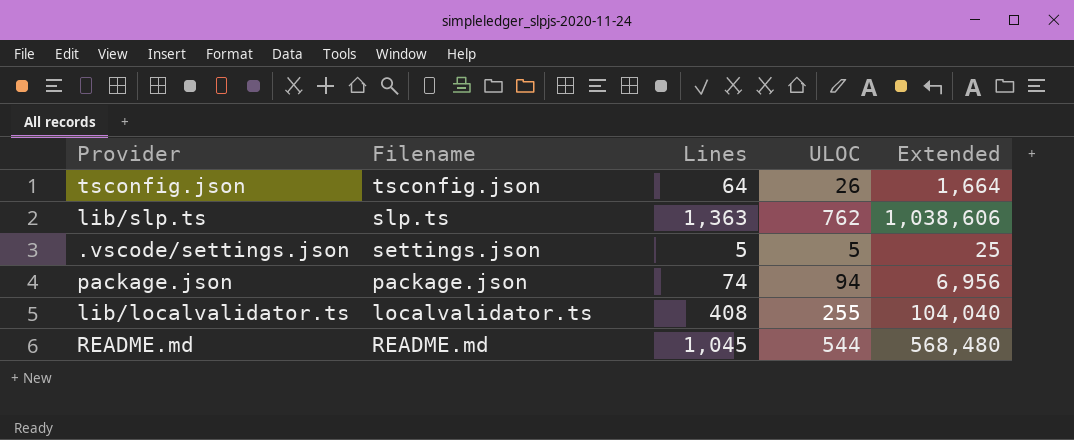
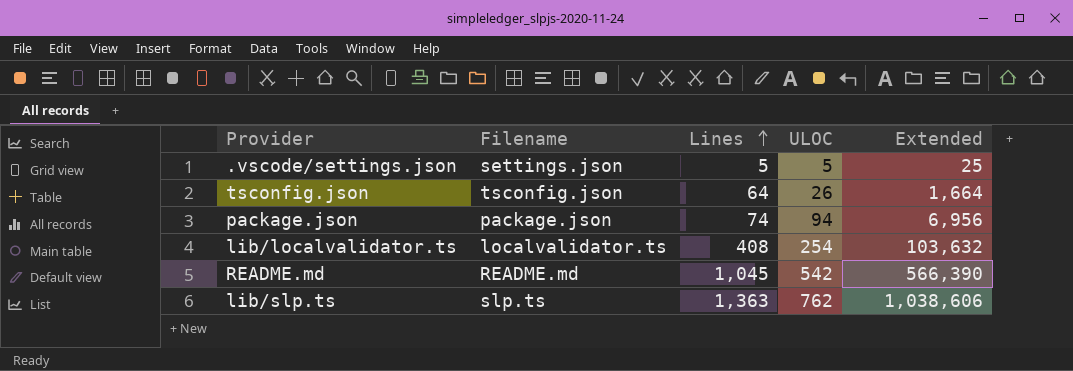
row order: none -> Lines ascending
lib/localvalidator.ts | ULOC: 255 -> 254
lib/localvalidator.ts | Extended: 104,040 -> 103,632
README.md | ULOC: 544 -> 542
README.md | Extended: 568,480 -> 566,390

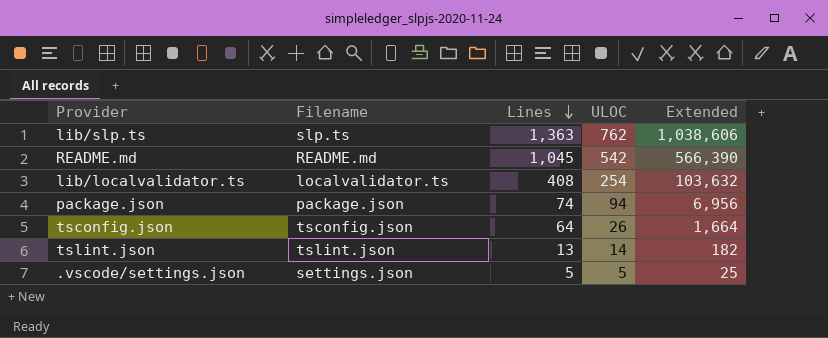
row order: Lines ascending -> Lines descending
row tslint.json: none -> tslint.json | 13 | 14 | 182

